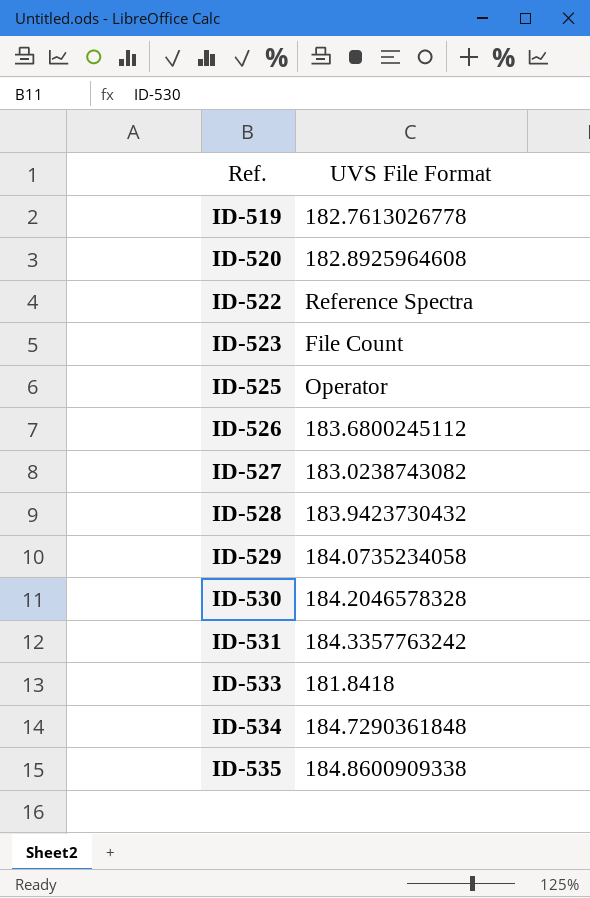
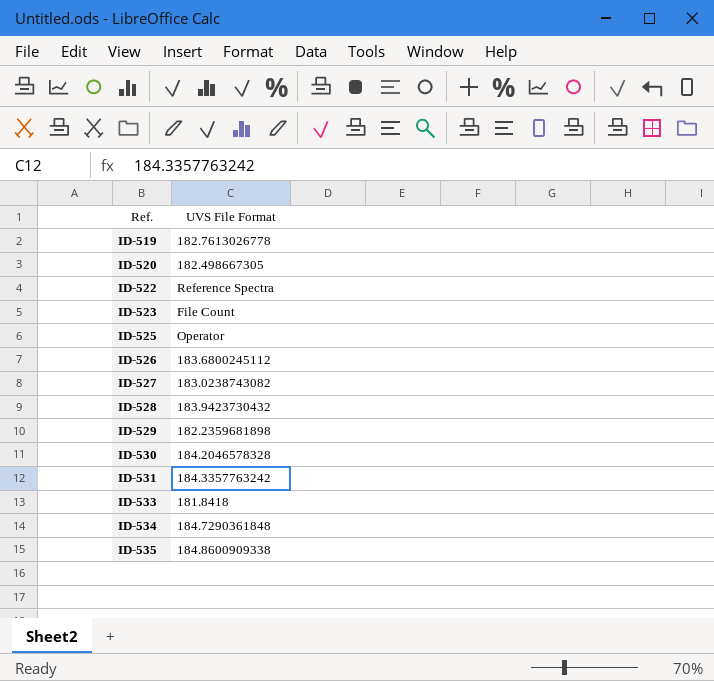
ID-520 | UVS File Format: 182.8925964608 -> 182.498667305
ID-529 | UVS File Format: 184.0735234058 -> 182.2359681898

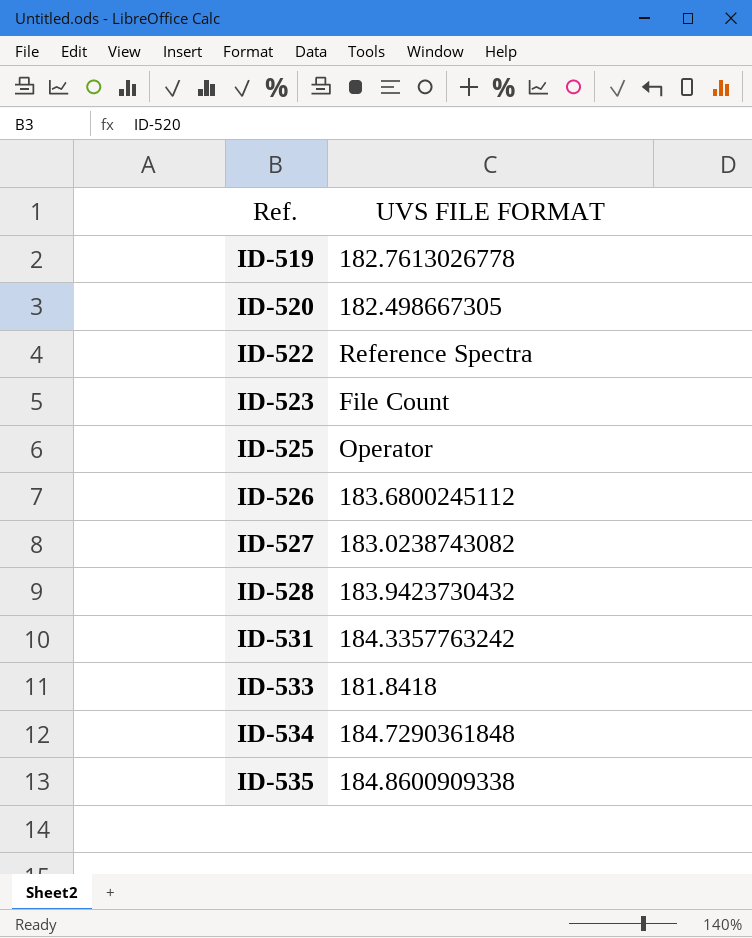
column name: UVS File Format -> UVS FILE FORMAT
row ID-529: 182.2359681898 -> none
row ID-530: 184.2046578328 -> none

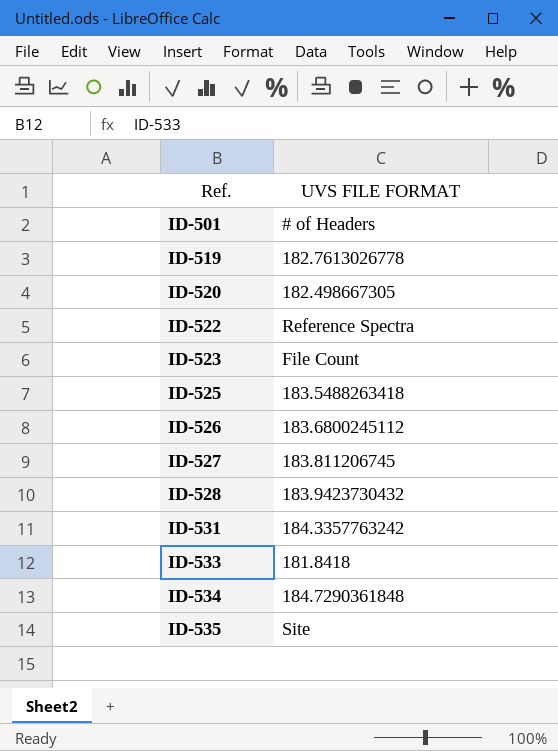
row ID-501: none -> # of Headers
ID-525 | UVS FILE FORMAT: Operator -> 183.5488263418
ID-527 | UVS FILE FORMAT: 183.0238743082 -> 183.811206745
ID-535 | UVS FILE FORMAT: 184.8600909338 -> Site

